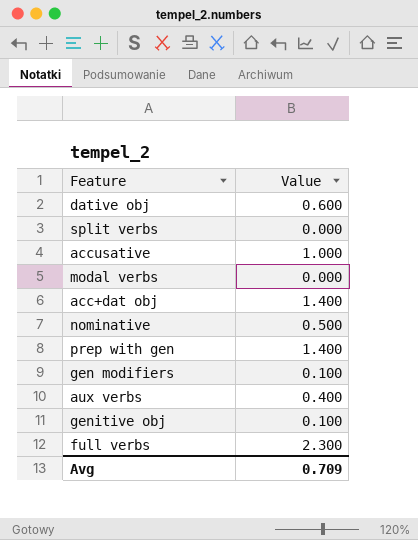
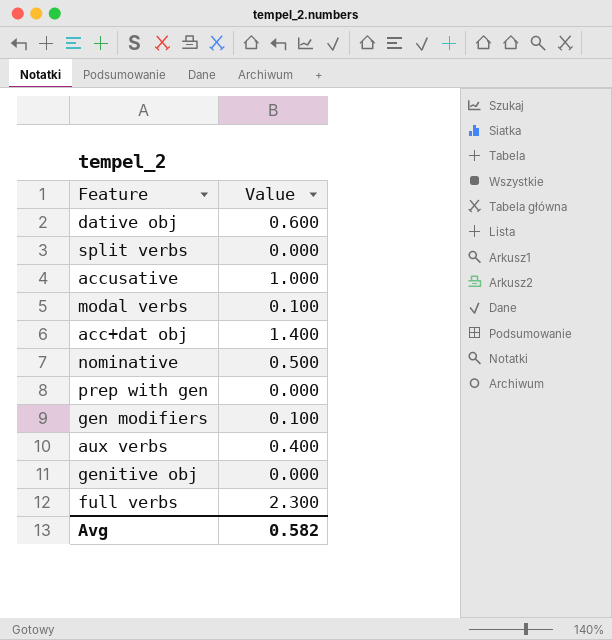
modal verbs | Value: 0.000 -> 0.100
prep with gen | Value: 1.400 -> 0.000
genitive obj | Value: 0.100 -> 0.000
Avg | Value: 0.709 -> 0.582

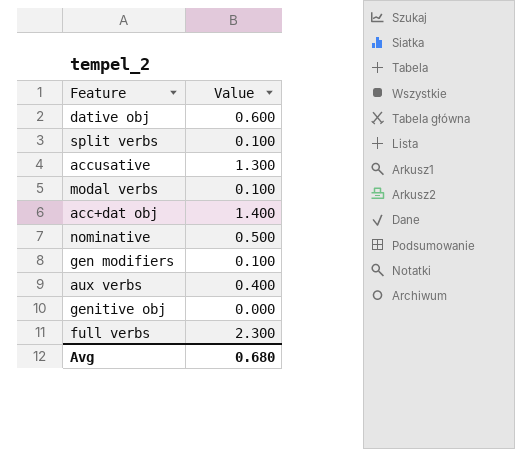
row prep with gen: 0.000 -> none
split verbs | Value: 0.000 -> 0.100
accusative | Value: 1.000 -> 1.300
Avg | Value: 0.582 -> 0.680

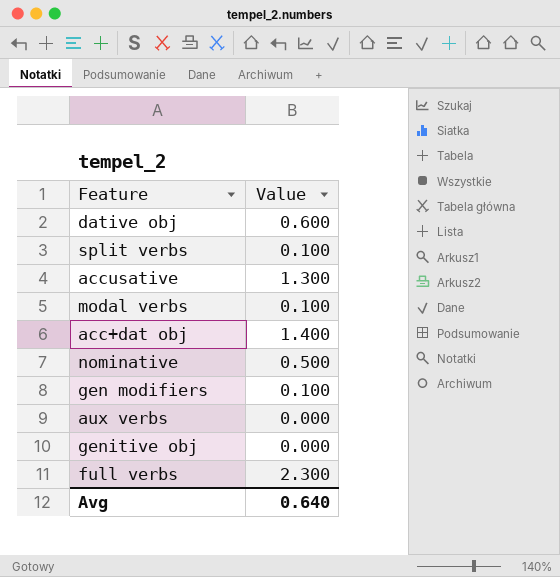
aux verbs | Value: 0.400 -> 0.000
Avg | Value: 0.680 -> 0.640

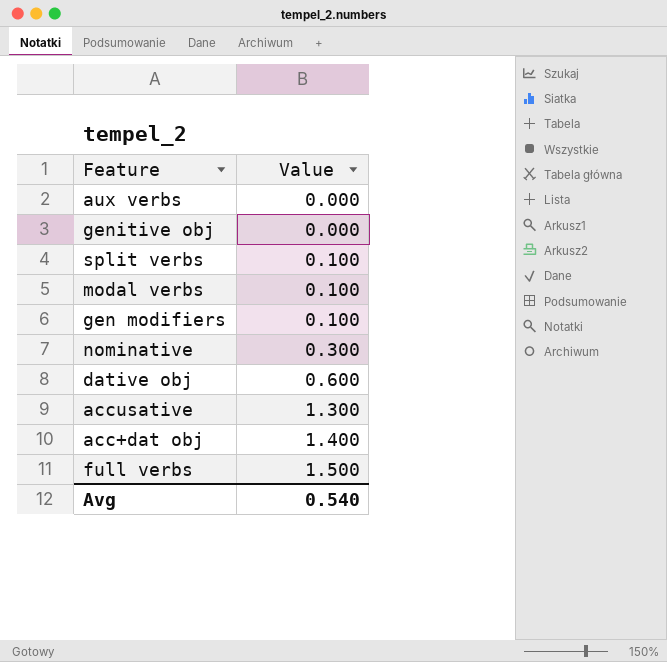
row order: none -> Value ascending
nominative | Value: 0.500 -> 0.300
full verbs | Value: 2.300 -> 1.500
Avg | Value: 0.640 -> 0.540

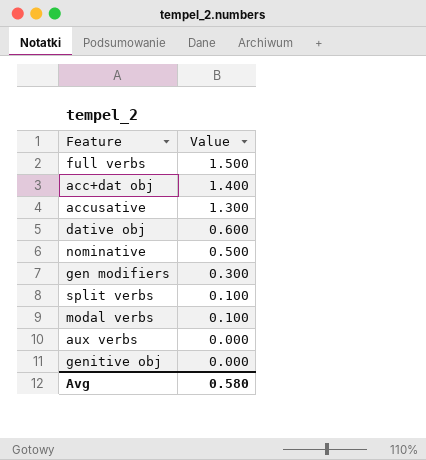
row order: Value ascending -> Value descending
nominative | Value: 0.300 -> 0.500
gen modifiers | Value: 0.100 -> 0.300
Avg | Value: 0.540 -> 0.580

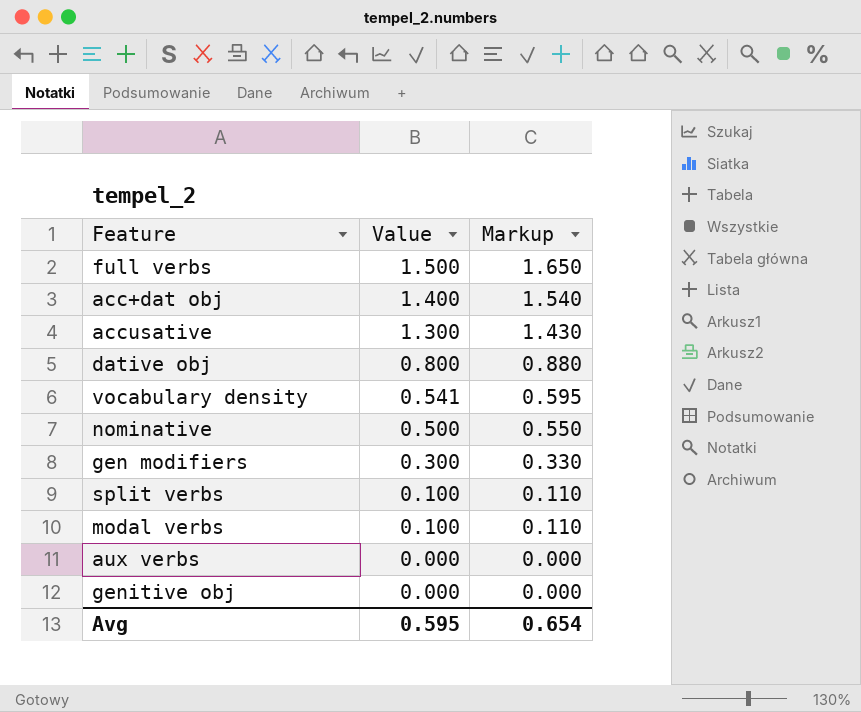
column Markup | formula: none -> [Value] * 1.1
dative obj | Value: 0.600 -> 0.800
row vocabulary density: none -> 0.541 | 0.595
Avg | Value: 0.580 -> 0.595

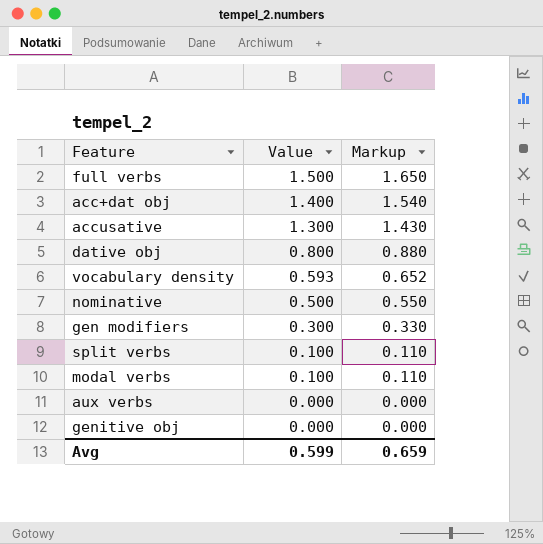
vocabulary density | Value: 0.541 -> 0.593
vocabulary density | Markup: 0.595 -> 0.652
Avg | Value: 0.595 -> 0.599
Avg | Markup: 0.654 -> 0.659

